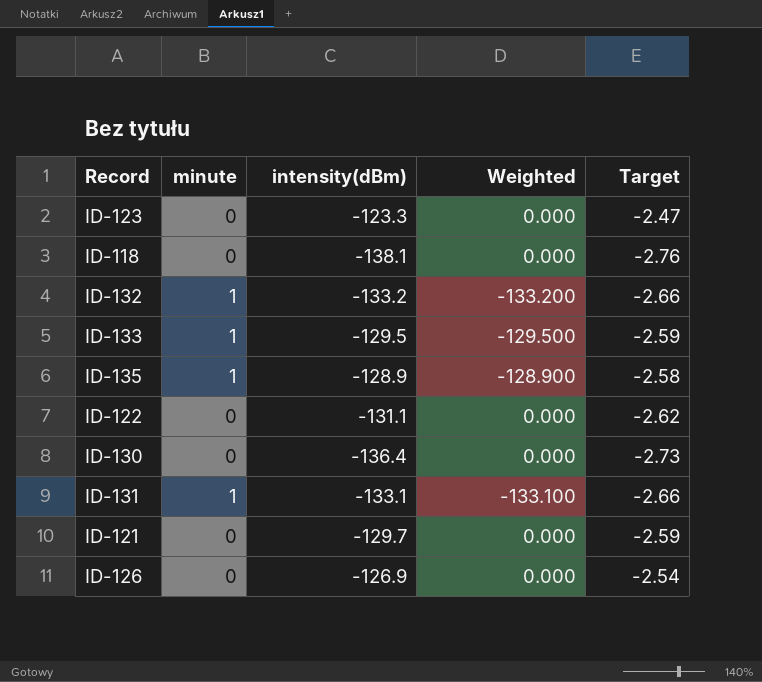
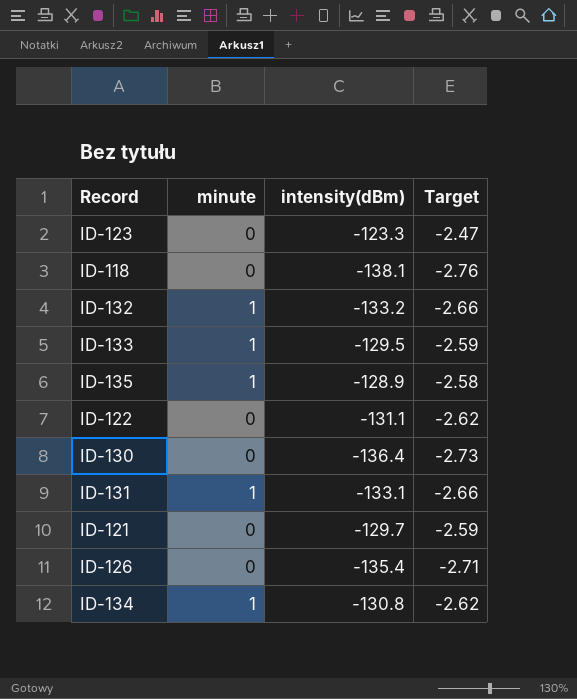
column Weighted | formula: [minute] * [intensity(dBm)] -> none
ID-126 | intensity(dBm): -126.9 -> -135.4
ID-126 | Target: -2.54 -> -2.71
row ID-134: none -> 1 | -130.8 | -2.62

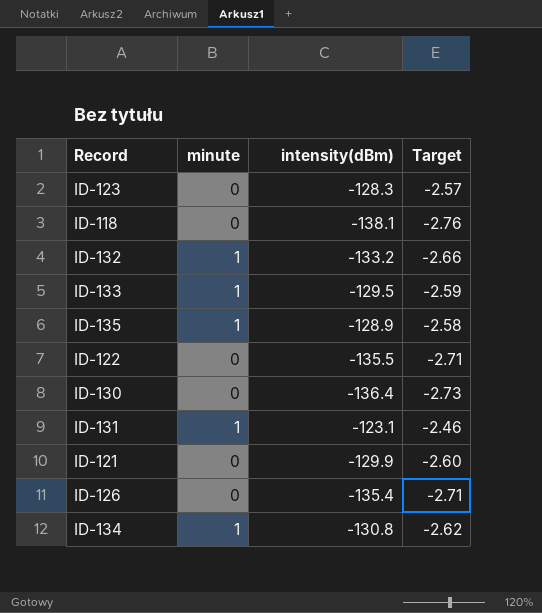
ID-123 | intensity(dBm): -123.3 -> -128.3
ID-123 | Target: -2.47 -> -2.57
ID-122 | intensity(dBm): -131.1 -> -135.5
ID-122 | Target: -2.62 -> -2.71
ID-131 | intensity(dBm): -133.1 -> -123.1
ID-131 | Target: -2.66 -> -2.46
ID-121 | intensity(dBm): -129.7 -> -129.9
ID-121 | Target: -2.59 -> -2.60

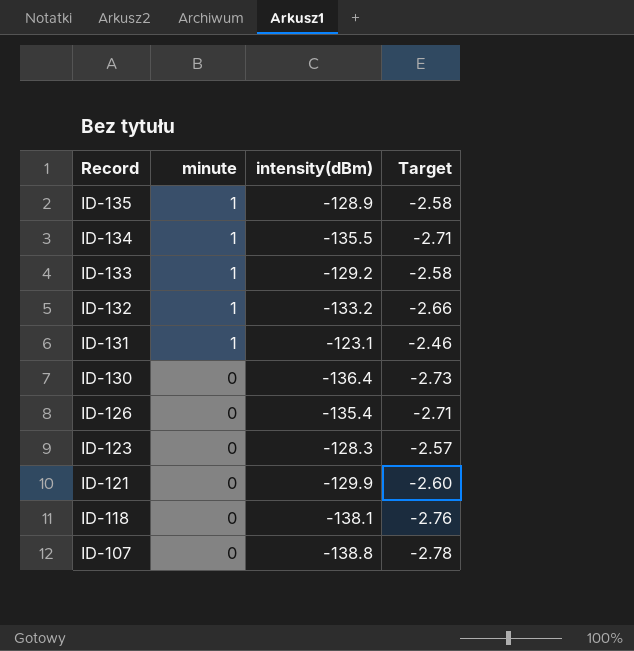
row order: none -> Record descending
row ID-122: 0 | -135.5 | -2.71 -> none
ID-134 | intensity(dBm): -130.8 -> -135.5
ID-134 | Target: -2.62 -> -2.71
ID-133 | intensity(dBm): -129.5 -> -129.2
ID-133 | Target: -2.59 -> -2.58
row ID-107: none -> 0 | -138.8 | -2.78

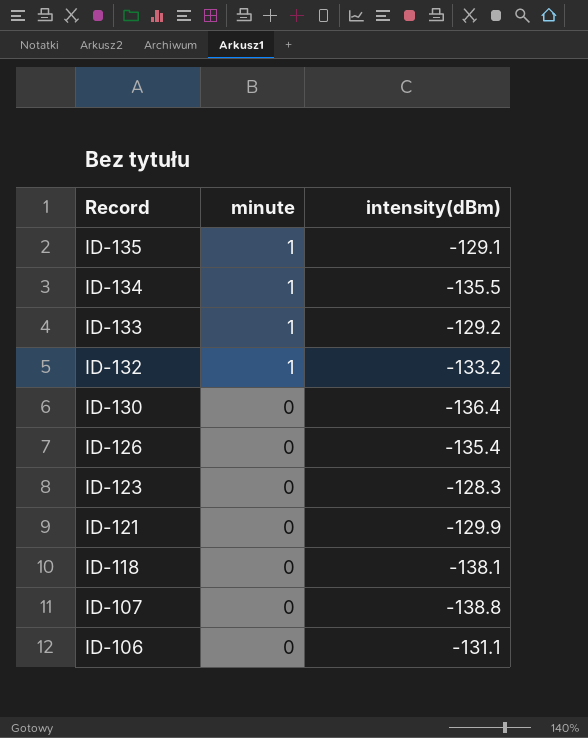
column Target | formula: [intensity(dBm)] * 0.02 -> none
row ID-131: 1 | -123.1 | -2.46 -> none
ID-135 | intensity(dBm): -128.9 -> -129.1
row ID-106: none -> 0 | -131.1

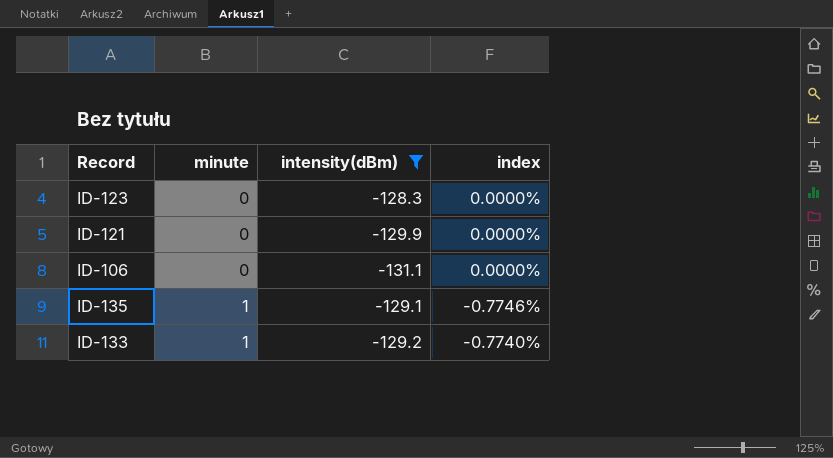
filter: none -> intensity(dBm) >= -131.1
row order: Record descending -> minute ascending
column index | formula: none -> [minute] / [intensity(dBm)]

